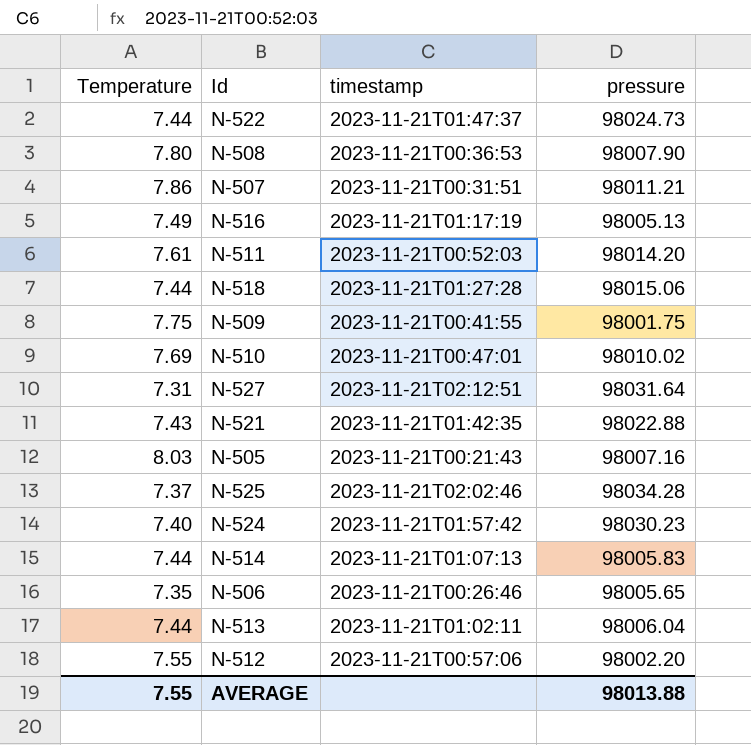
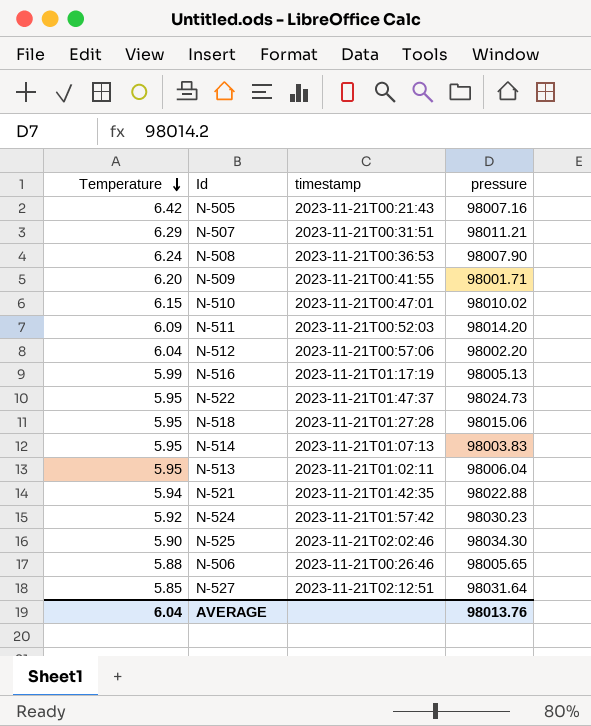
row order: none -> Temperature descending
N-505 | Temperature: 8.03 -> 6.42
N-507 | Temperature: 7.86 -> 6.29
N-508 | Temperature: 7.80 -> 6.24
N-509 | Temperature: 7.75 -> 6.20
N-509 | pressure: 98001.75 -> 98001.71
N-510 | Temperature: 7.69 -> 6.15
N-511 | Temperature: 7.61 -> 6.09
N-512 | Temperature: 7.55 -> 6.04
N-516 | Temperature: 7.49 -> 5.99
N-522 | Temperature: 7.44 -> 5.95
N-518 | Temperature: 7.44 -> 5.95
N-514 | Temperature: 7.44 -> 5.95
N-514 | pressure: 98005.83 -> 98003.83
N-513 | Temperature: 7.44 -> 5.95
N-521 | Temperature: 7.43 -> 5.94
N-524 | Temperature: 7.40 -> 5.92
N-525 | Temperature: 7.37 -> 5.90
N-525 | pressure: 98034.28 -> 98034.30
N-506 | Temperature: 7.35 -> 5.88
N-527 | Temperature: 7.31 -> 5.85
AVERAGE | Temperature: 7.55 -> 6.04
AVERAGE | pressure: 98013.88 -> 98013.76

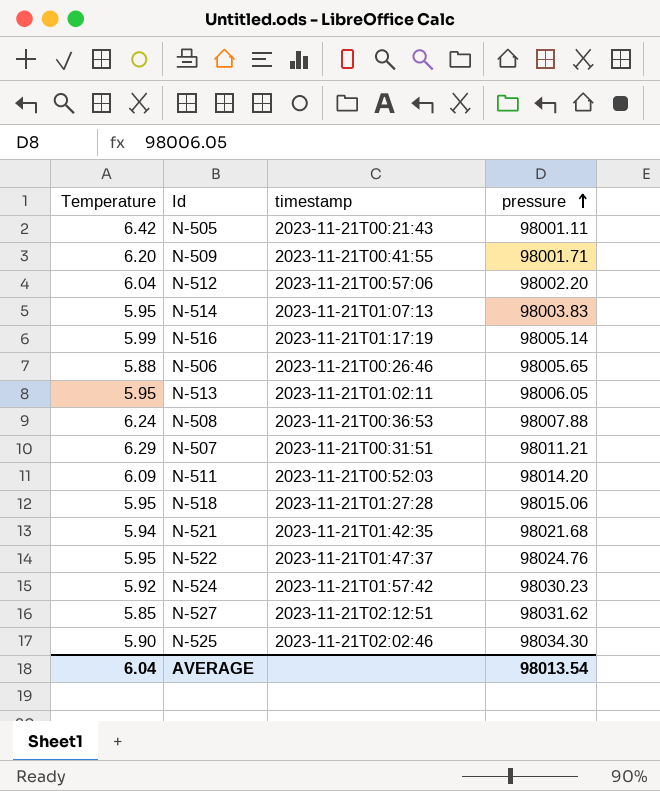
row order: Temperature descending -> pressure ascending
row N-510: 6.15 | 2023-11-21T00:47:01 | 98010.02 -> none
N-505 | pressure: 98007.16 -> 98001.11
N-516 | pressure: 98005.13 -> 98005.14
N-513 | pressure: 98006.04 -> 98006.05
N-508 | pressure: 98007.90 -> 98007.88
N-521 | pressure: 98022.88 -> 98021.68
N-522 | pressure: 98024.73 -> 98024.76
N-527 | pressure: 98031.64 -> 98031.62
AVERAGE | pressure: 98013.76 -> 98013.54

